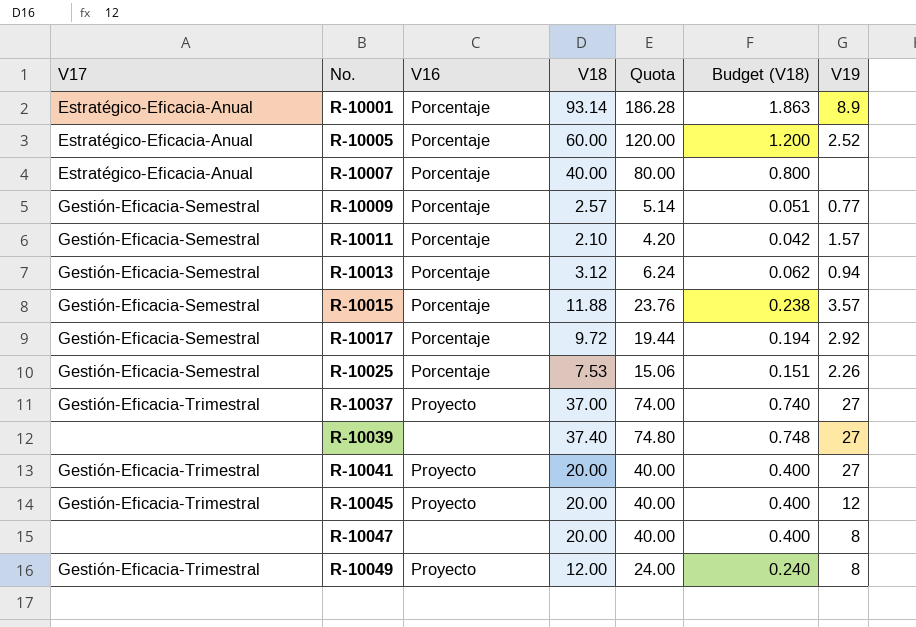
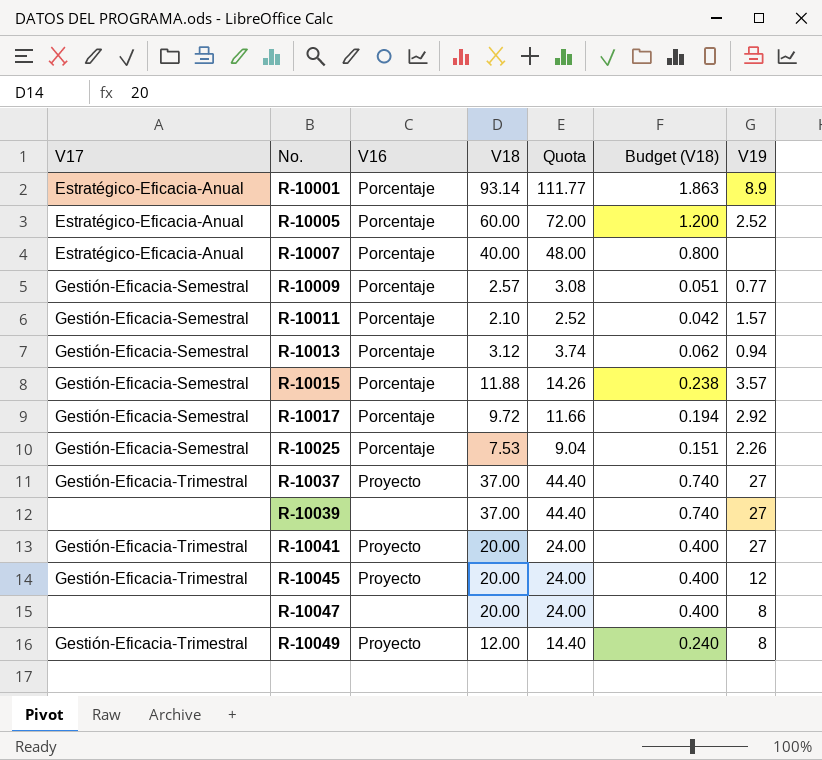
column Quota | formula: [V18] * 2 -> [V18] * 1.2
R-10039 | V18: 37.40 -> 37.00
R-10039 | Budget (V18): 0.748 -> 0.740

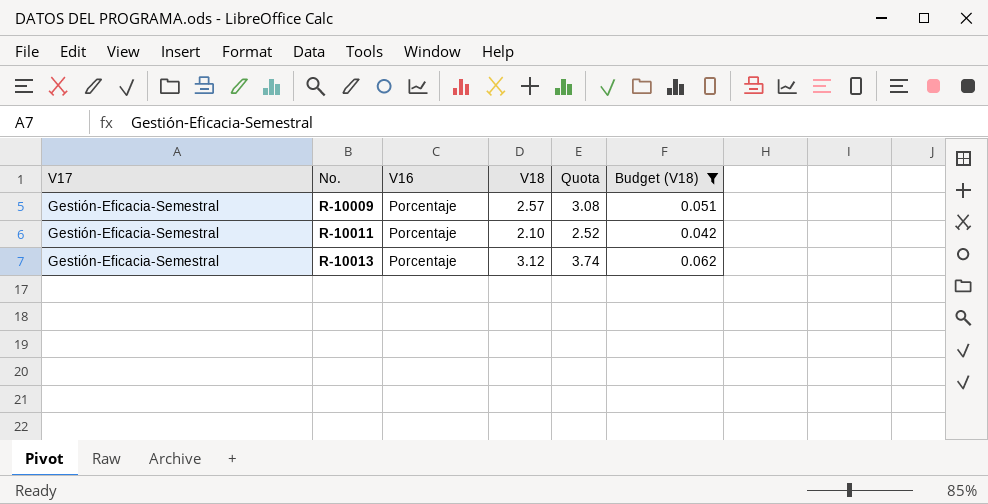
filter: none -> Budget (V18) <= 0.062
column V19 | position: 7 -> none

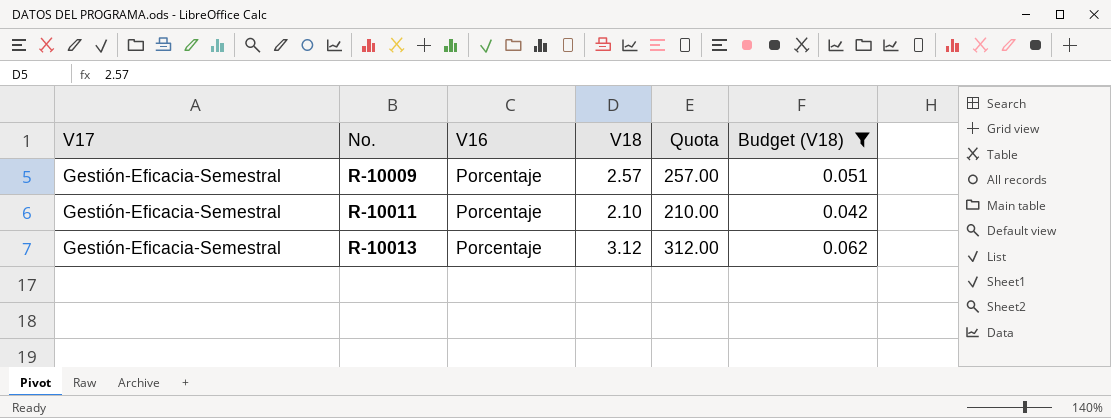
column Quota | formula: [V18] * 1.2 -> [V18] * 100

